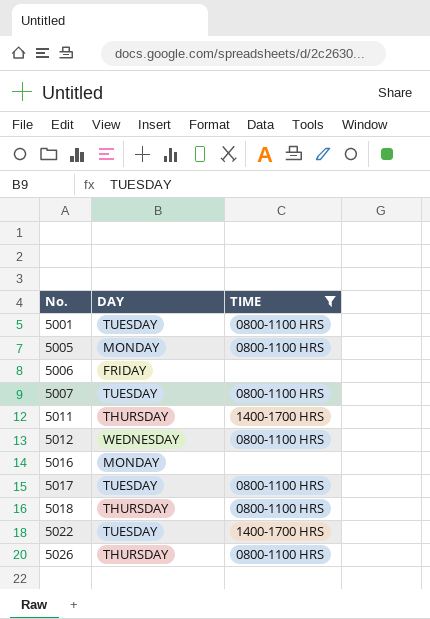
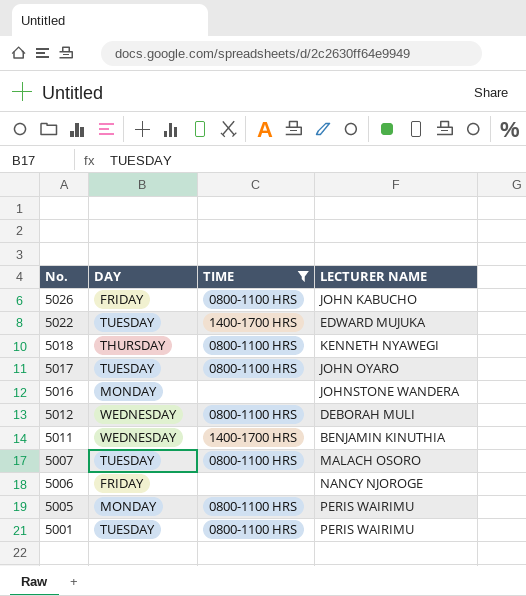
row order: No. ascending -> No. descending
column LECTURER NAME | position: none -> 4
5026 | DAY: THURSDAY -> FRIDAY
5011 | DAY: THURSDAY -> WEDNESDAY

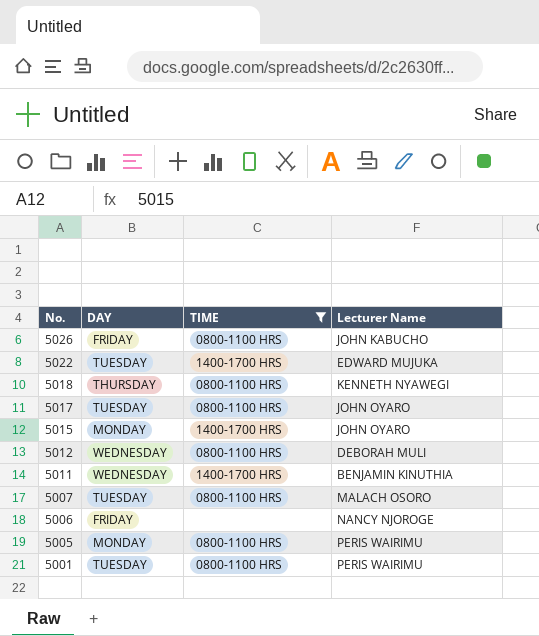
column name: LECTURER NAME -> Lecturer Name
row 5016: MONDAY | none | JOHNSTONE WANDERA -> none
row 5015: none -> MONDAY | 1400-1700 HRS | JOHN OYARO

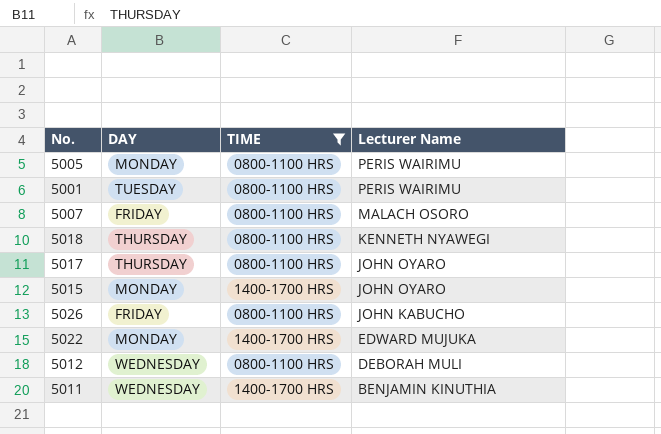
row order: No. descending -> Lecturer Name descending
row 5006: FRIDAY | none | NANCY NJOROGE -> none
5007 | DAY: TUESDAY -> FRIDAY
5017 | DAY: TUESDAY -> THURSDAY
5022 | DAY: TUESDAY -> MONDAY

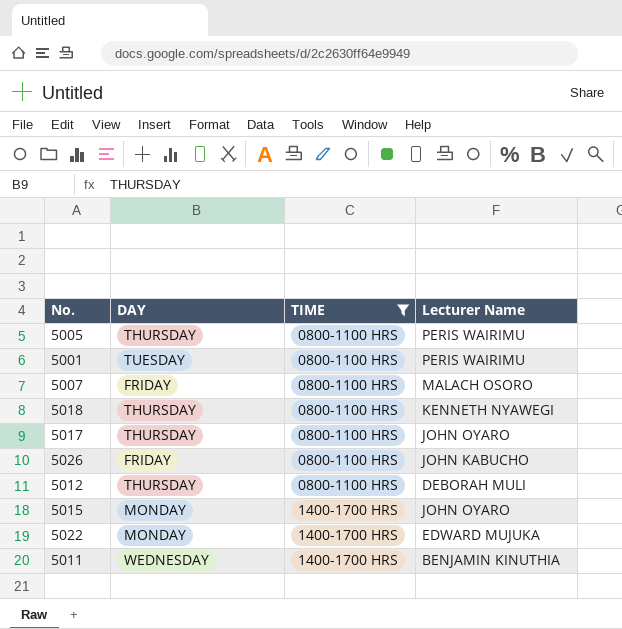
row order: Lecturer Name descending -> TIME ascending
5005 | DAY: MONDAY -> THURSDAY
5012 | DAY: WEDNESDAY -> THURSDAY

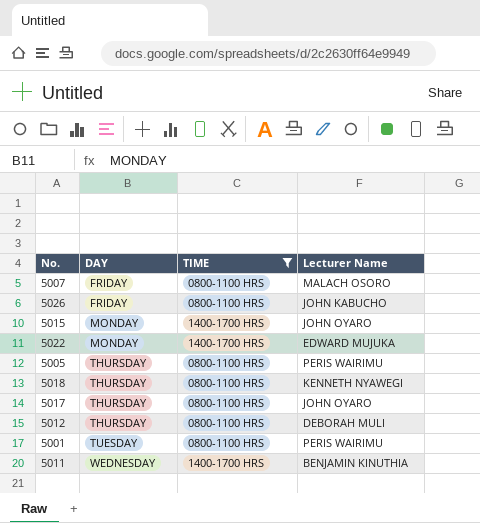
row order: TIME ascending -> DAY ascending

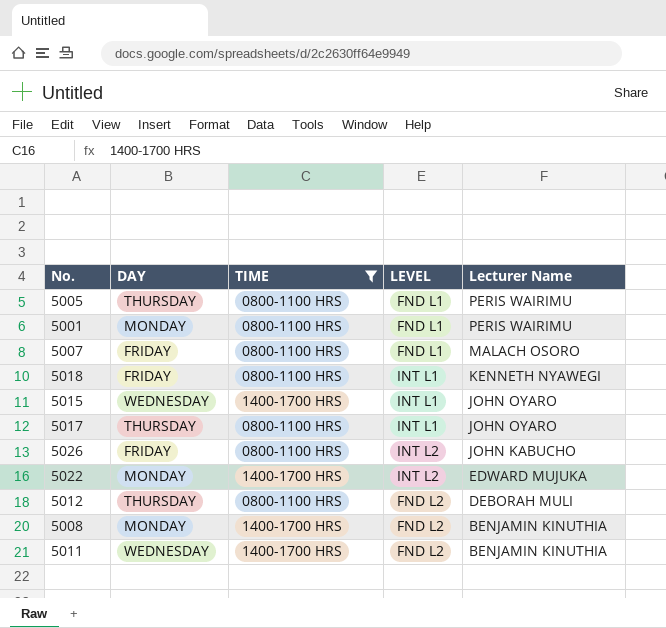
row order: DAY ascending -> Lecturer Name descending
column LEVEL | position: none -> 4
5001 | DAY: TUESDAY -> MONDAY
5018 | DAY: THURSDAY -> FRIDAY
5015 | DAY: MONDAY -> WEDNESDAY
row 5008: none -> MONDAY | 1400-1700 HRS | FND L2 | BENJAMIN KINUTHIA

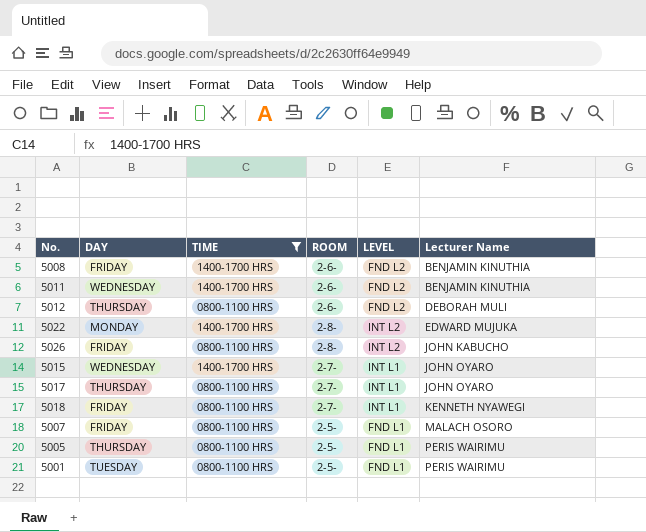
row order: Lecturer Name descending -> Lecturer Name ascending
column ROOM | position: none -> 4
5008 | DAY: MONDAY -> FRIDAY
5001 | DAY: MONDAY -> TUESDAY

